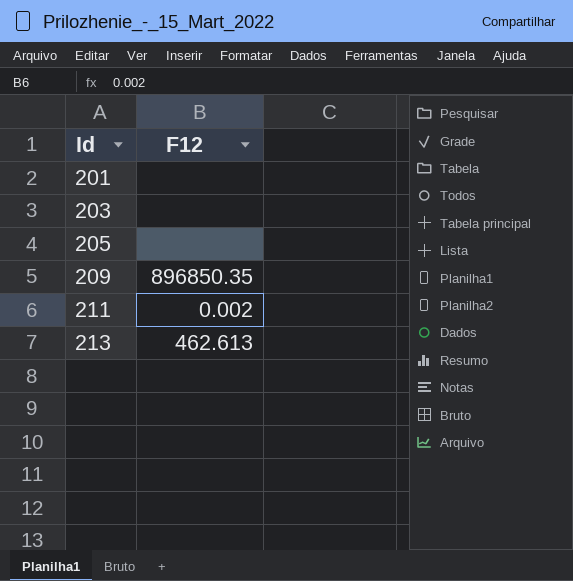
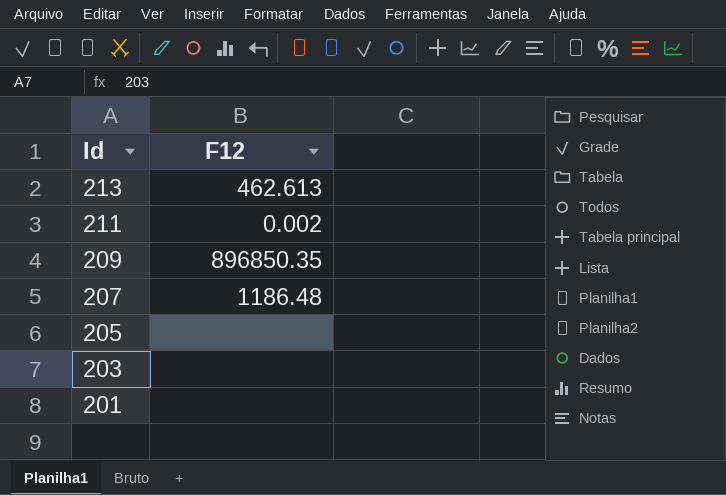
row order: Id ascending -> Id descending
row 207: none -> 1186.48

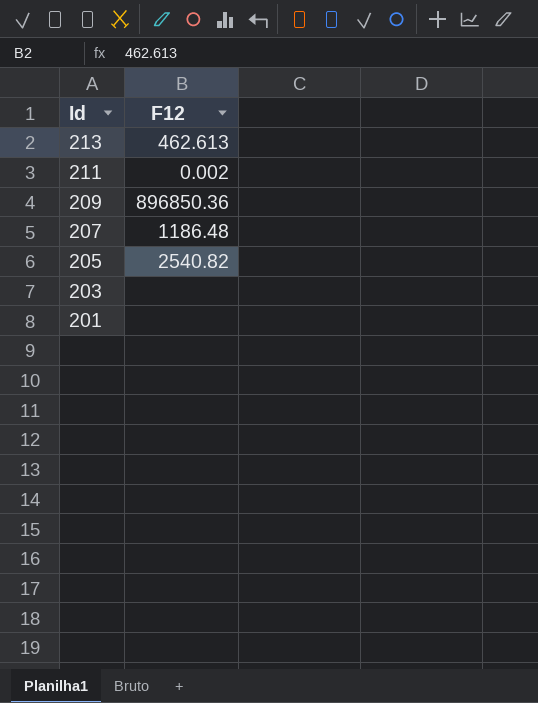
209 | F12: 896850.35 -> 896850.36
205 | F12: none -> 2540.82

